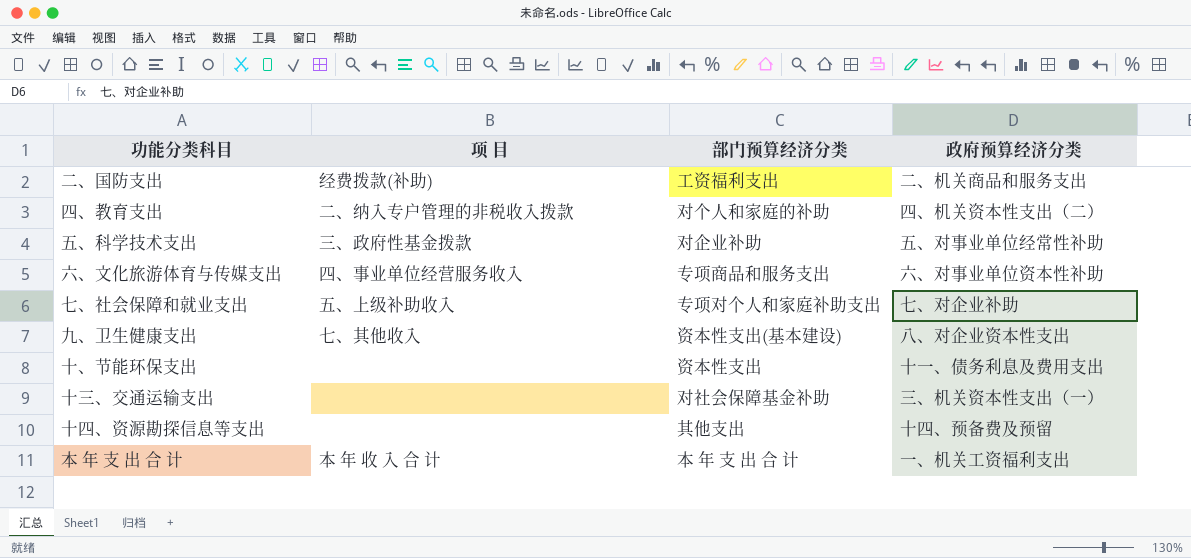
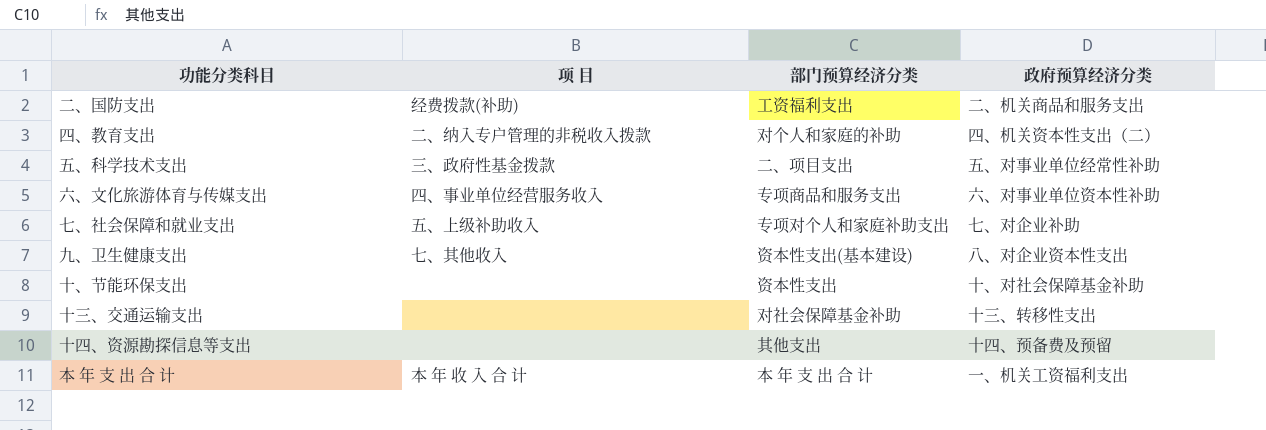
五、科学技术支出 | 部门预算经济分类: 对企业补助 -> 二、项目支出
十、节能环保支出 | 政府预算经济分类: 十一、债务利息及费用支出 -> 十、对社会保障基金补助
十三、交通运输支出 | 政府预算经济分类: 三、机关资本性支出（一） -> 十三、转移性支出

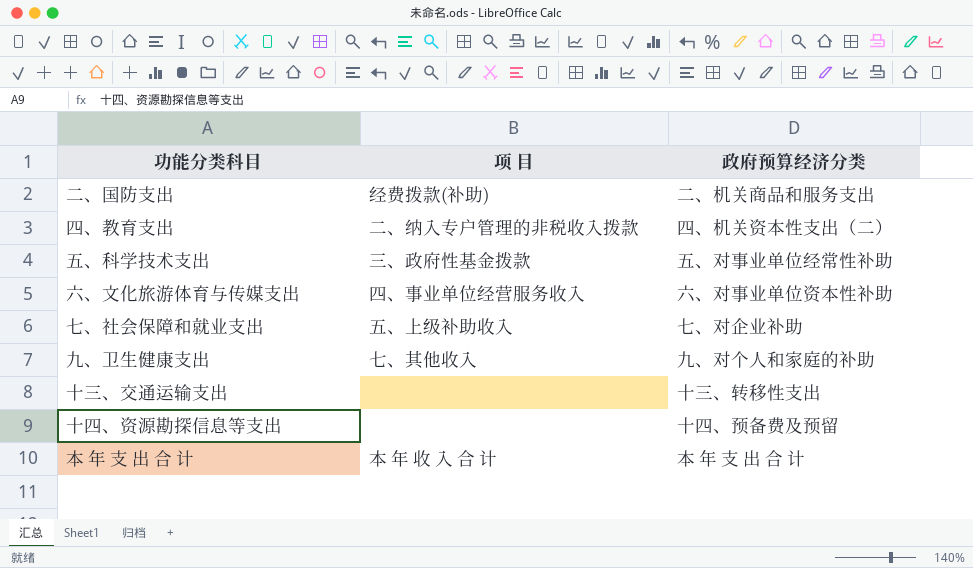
column 部门预算经济分类 | position: 3 -> none
row 十、节能环保支出: none | 资本性支出 | 十、对社会保障基金补助 -> none
九、卫生健康支出 | 政府预算经济分类: 八、对企业资本性支出 -> 九、对个人和家庭的补助
本 年 支 出 合 计 | 政府预算经济分类: 一、机关工资福利支出 -> 本 年 支 出 合 计

